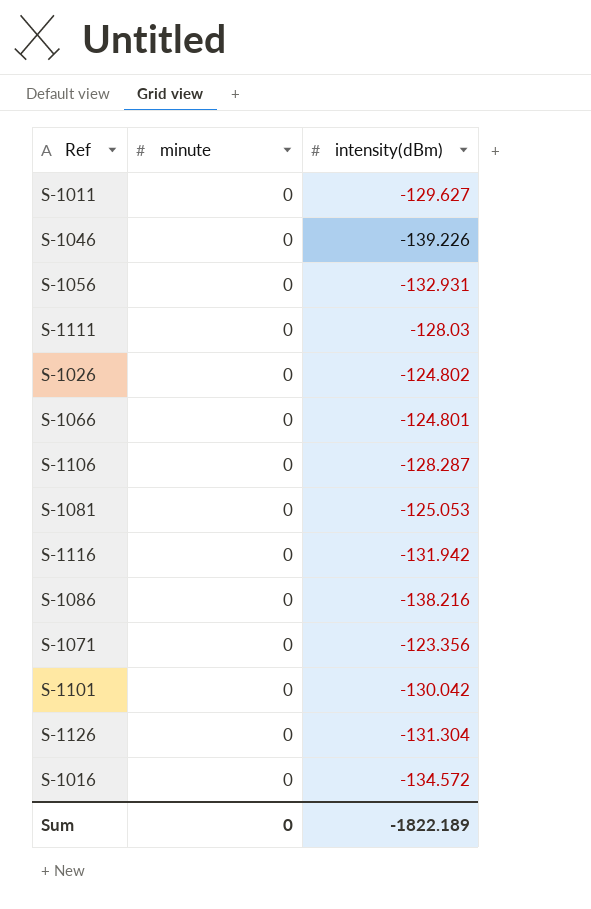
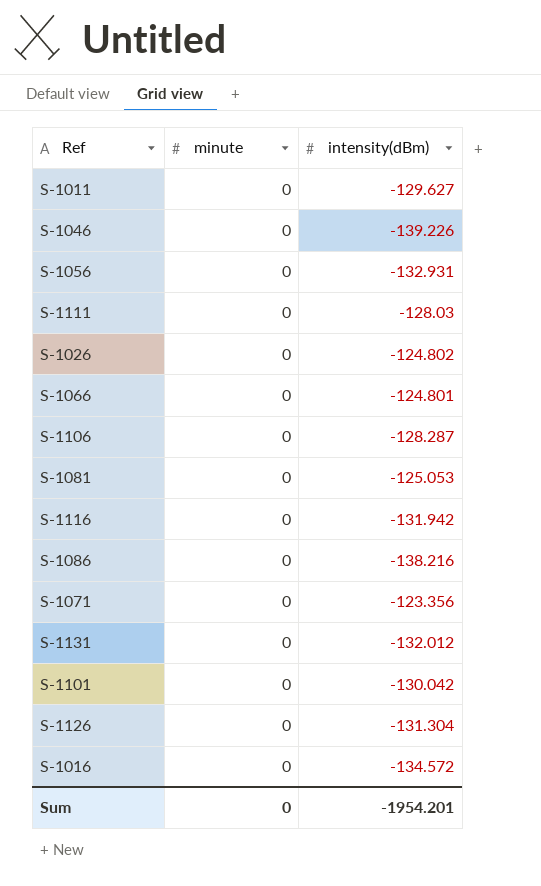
row S-1131: none -> 0 | -132.012
Sum | intensity(dBm): -1822.189 -> -1954.201

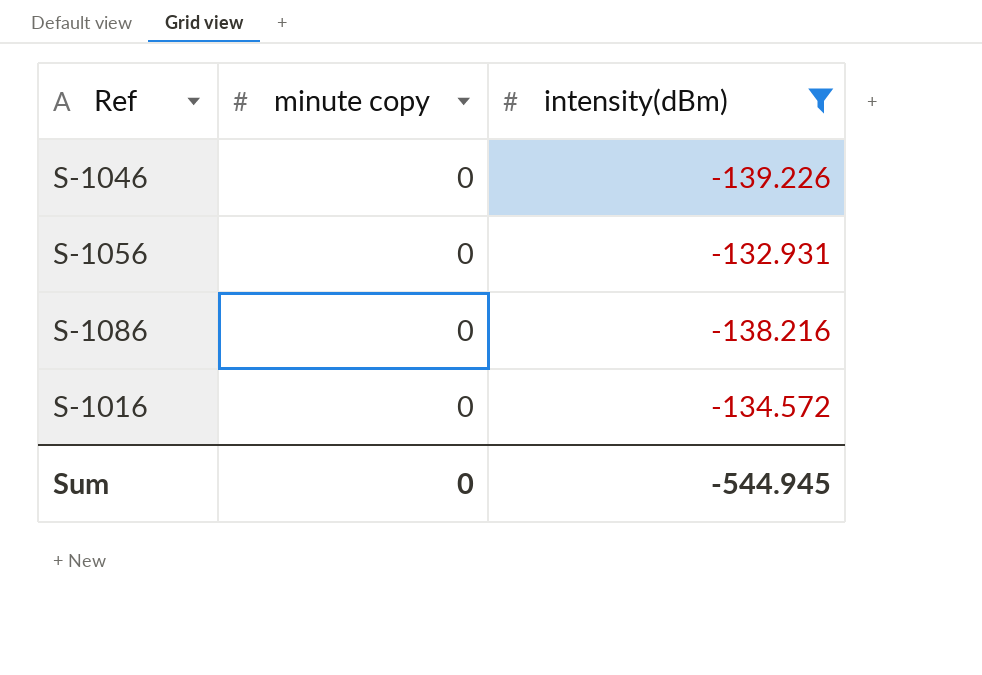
filter: none -> intensity(dBm) <= -132.931
column name: minute -> minute copy
Sum | intensity(dBm): -1954.201 -> -544.945

